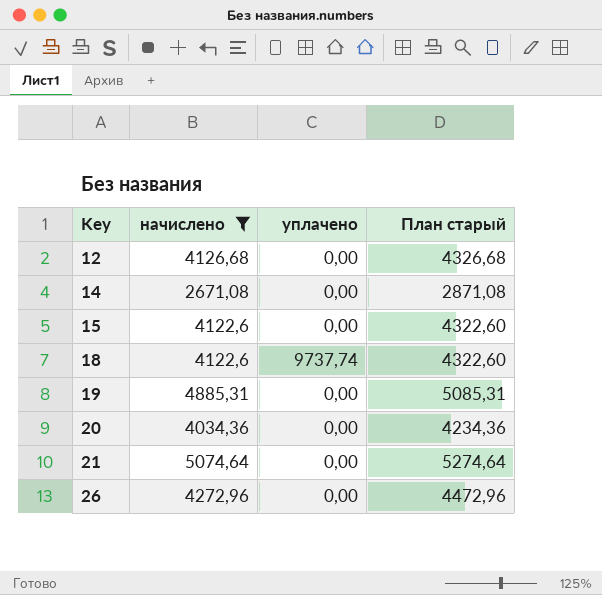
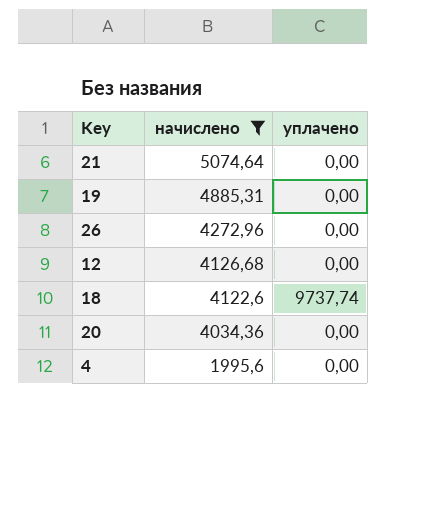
row order: Key ascending -> начислено descending
column План старый | formula: [начислено] + 200 -> none
row 14: 2671,08 | 0,00 | 2871,08 -> none
row 15: 4122,6 | 0,00 | 4322,60 -> none
row 4: none -> 1995,6 | 0,00

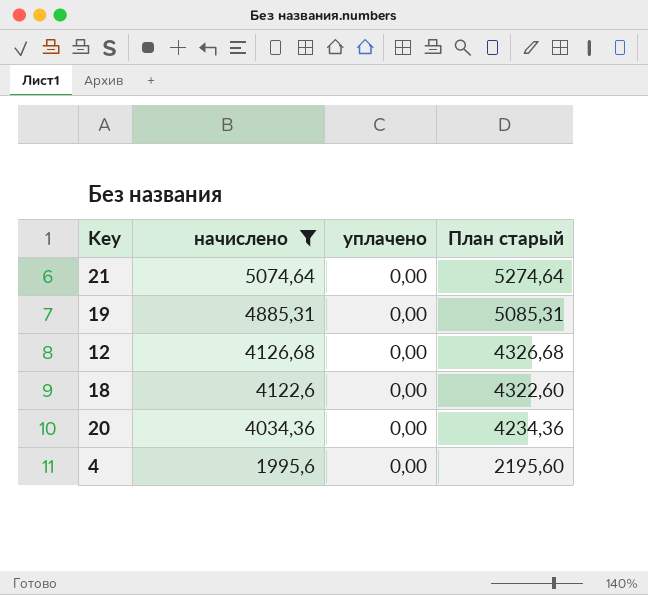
column План старый | formula: none -> [начислено] + 200
row 26: 4272,96 | 0,00 -> none
18 | уплачено: 9737,74 -> 0,00

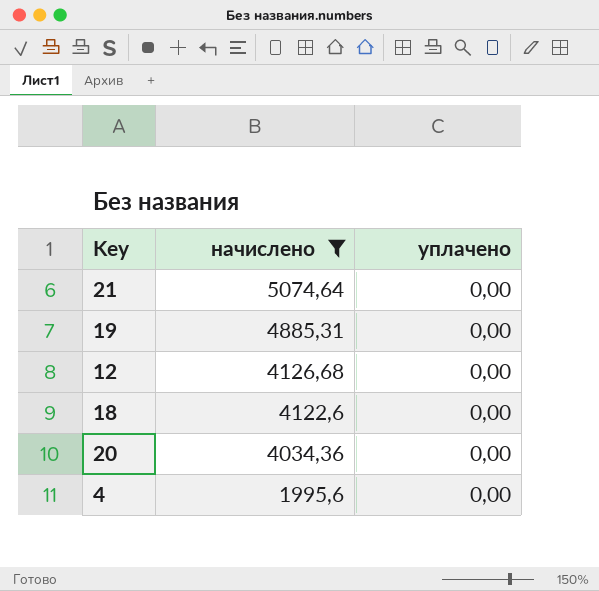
column План старый | formula: [начислено] + 200 -> none

